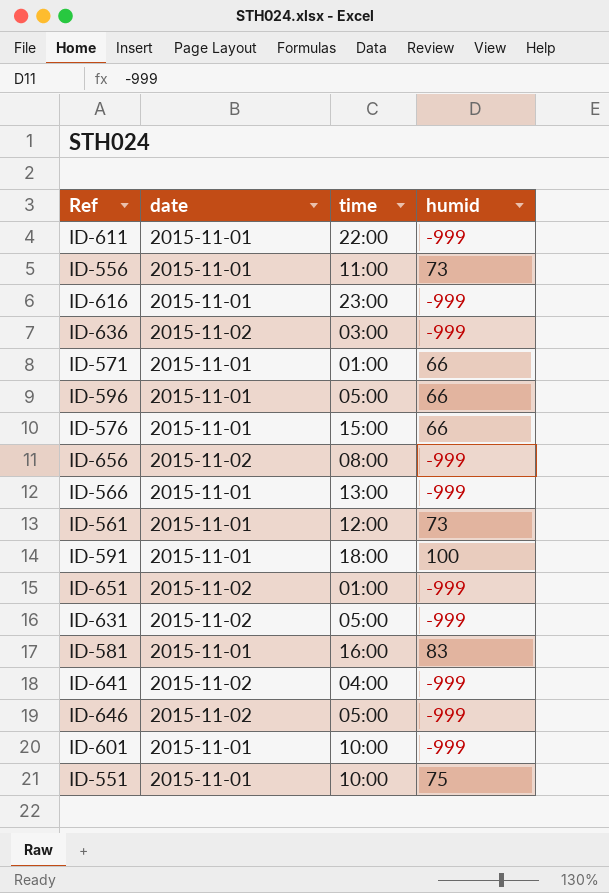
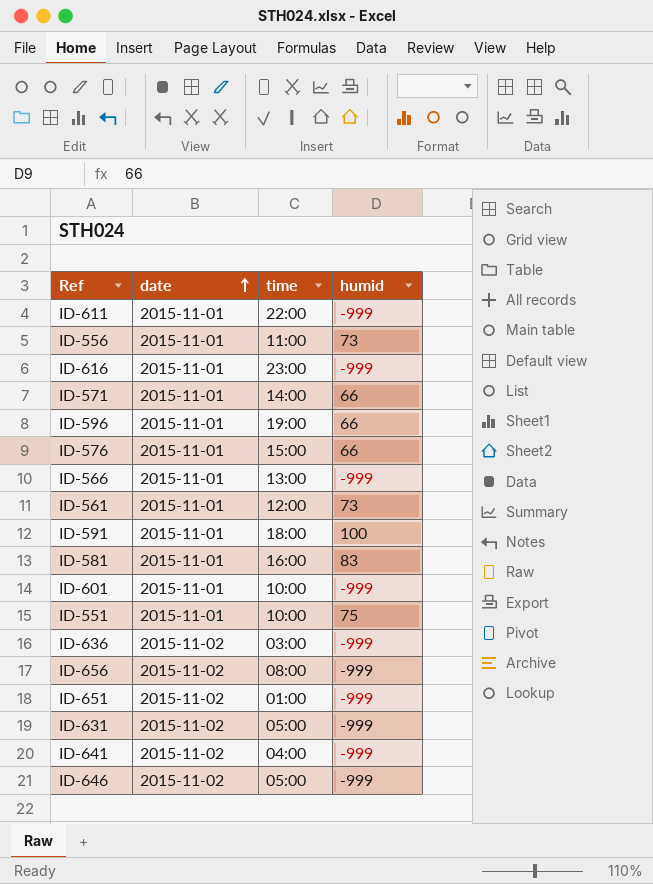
row order: none -> date ascending
ID-571 | time: 01:00 -> 14:00
ID-596 | time: 05:00 -> 19:00

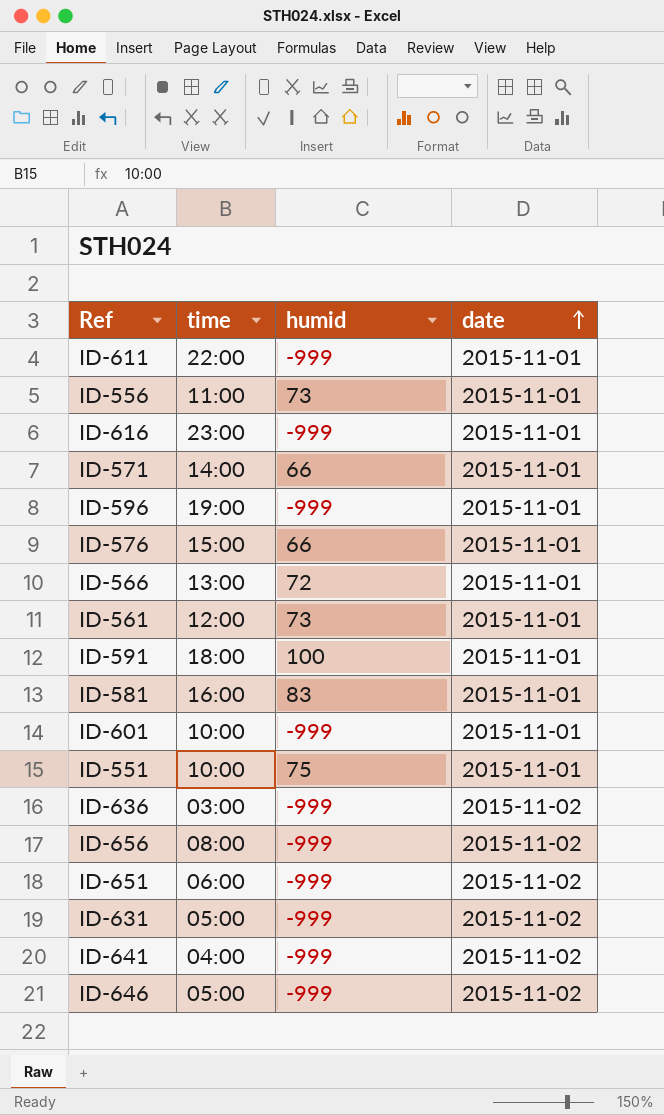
column date | position: 2 -> 4
ID-596 | humid: 66 -> -999
ID-566 | humid: -999 -> 72
ID-651 | time: 01:00 -> 06:00

